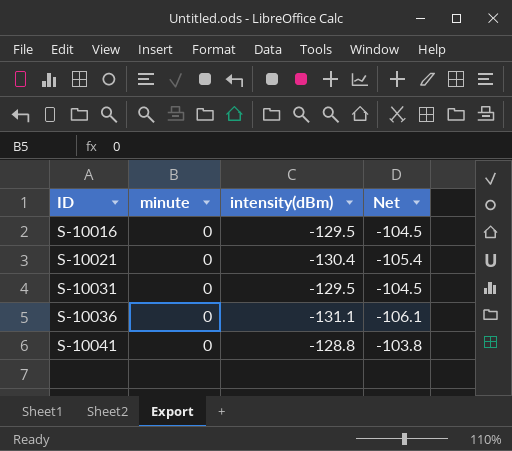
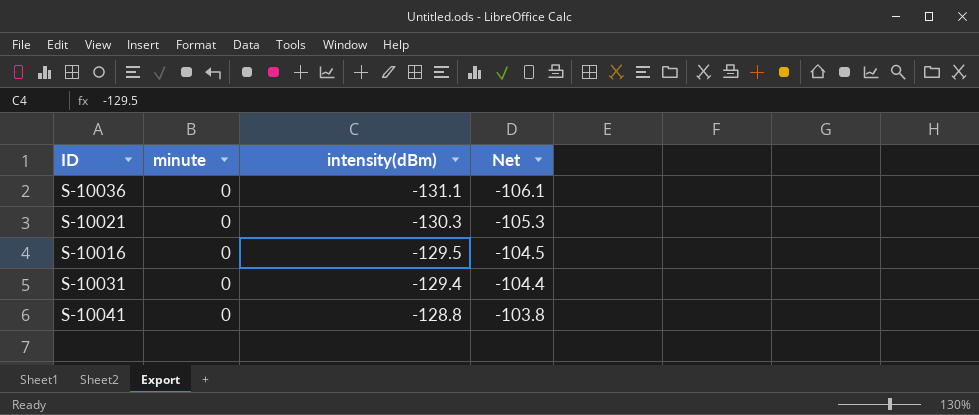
row order: ID ascending -> intensity(dBm) ascending
S-10021 | intensity(dBm): -130.4 -> -130.3
S-10021 | Net: -105.4 -> -105.3
S-10031 | intensity(dBm): -129.5 -> -129.4
S-10031 | Net: -104.5 -> -104.4

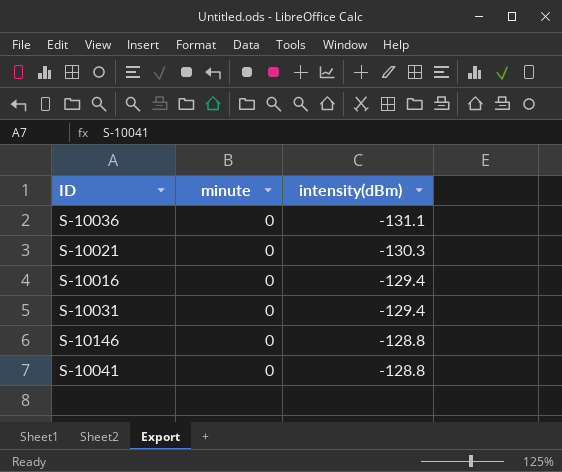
column Net | formula: [intensity(dBm)] + 25 -> none
S-10016 | intensity(dBm): -129.5 -> -129.4
row S-10146: none -> 0 | -128.8

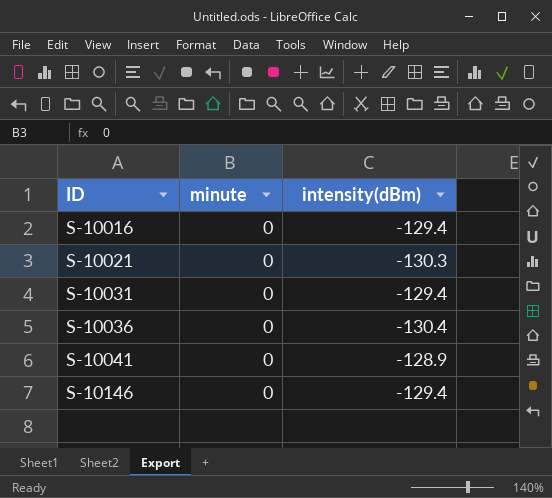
row order: intensity(dBm) ascending -> ID ascending
S-10036 | intensity(dBm): -131.1 -> -130.4
S-10041 | intensity(dBm): -128.8 -> -128.9
S-10146 | intensity(dBm): -128.8 -> -129.4

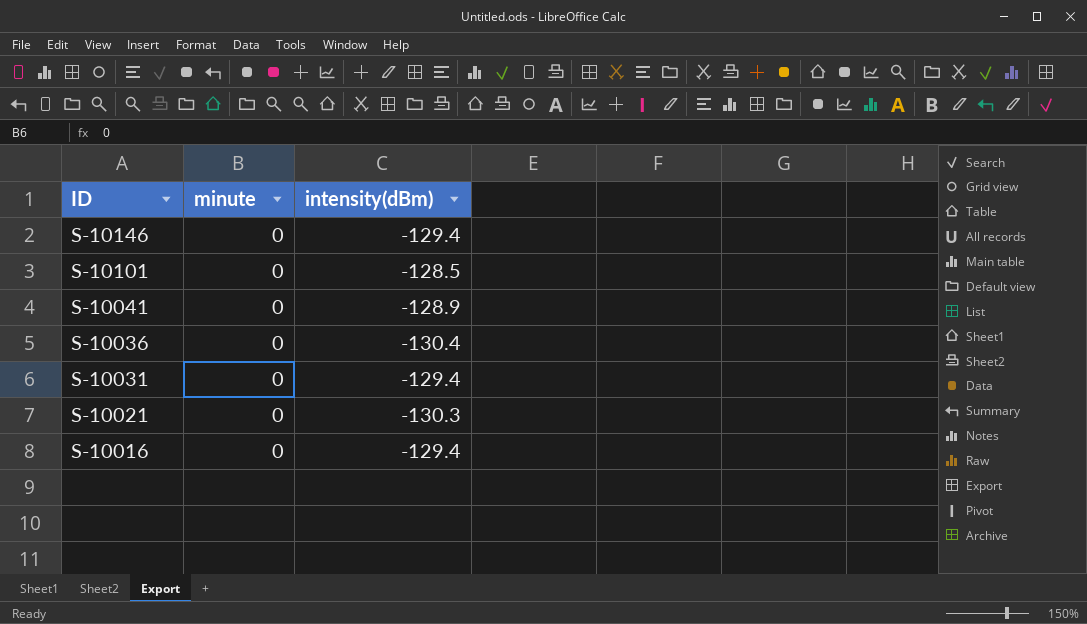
row order: ID ascending -> ID descending
row S-10101: none -> 0 | -128.5

